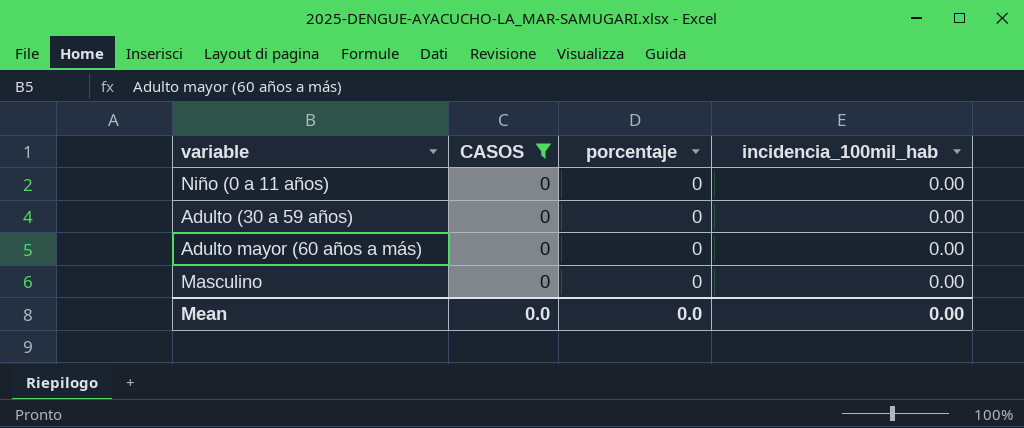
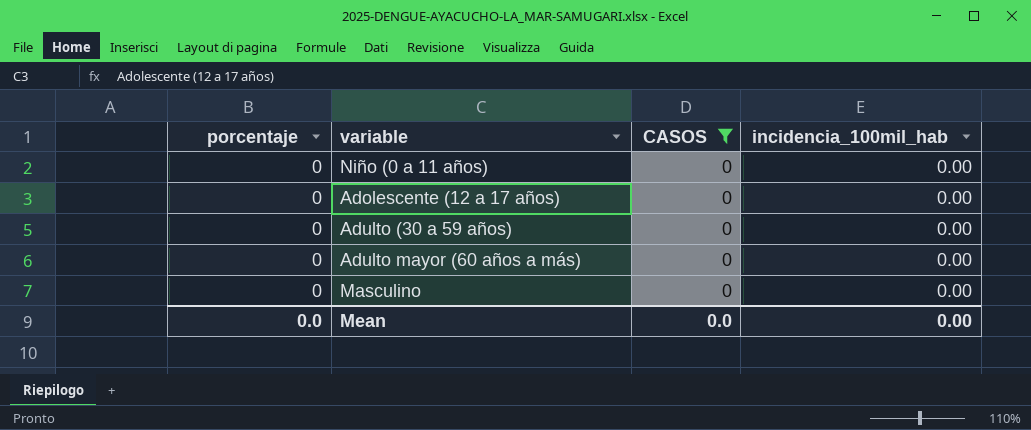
column porcentaje | position: 3 -> 1
row Adolescente (12 a 17 años): none -> 0 | 0 | 0.00

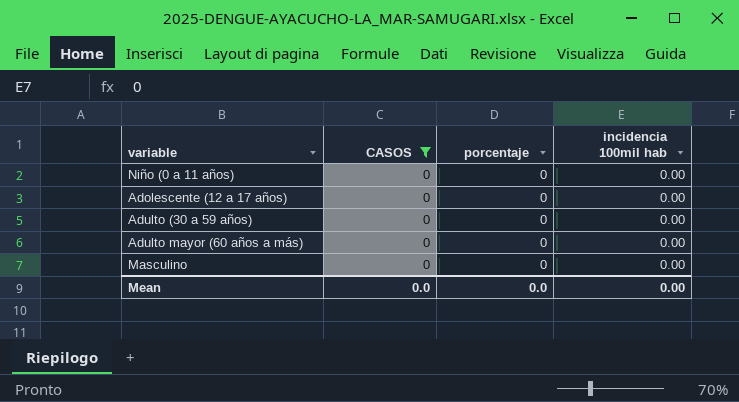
column porcentaje | position: 1 -> 3
column name: incidencia_100mil_hab -> incidencia 100mil hab

